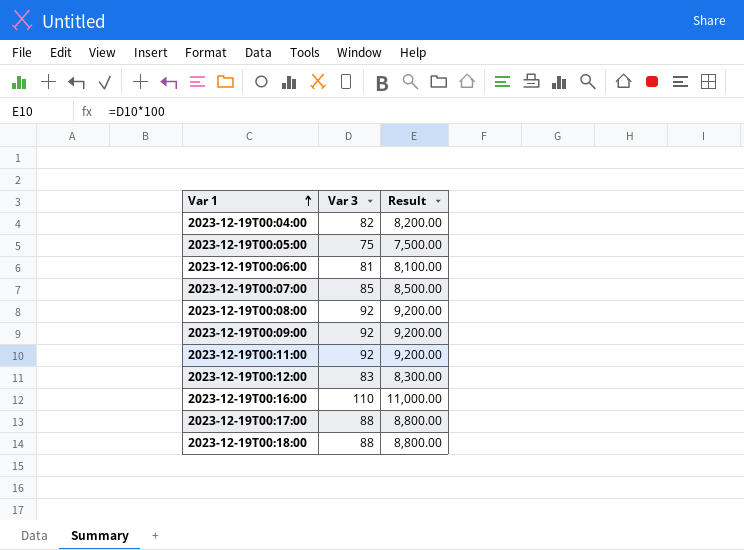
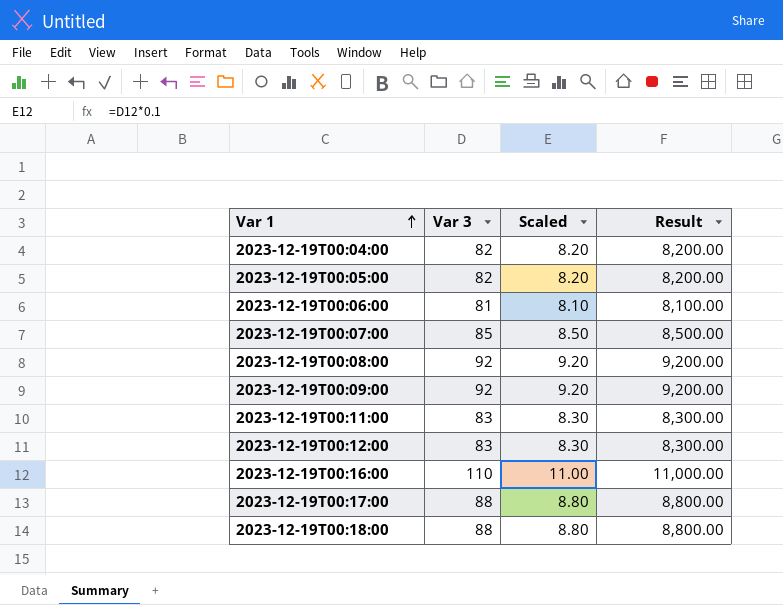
column Scaled | formula: none -> [Var 3] * 0.1
2023-12-19T00:05:00 | Var 3: 75 -> 82
2023-12-19T00:05:00 | Result: 7,500.00 -> 8,200.00
2023-12-19T00:11:00 | Var 3: 92 -> 83
2023-12-19T00:11:00 | Result: 9,200.00 -> 8,300.00

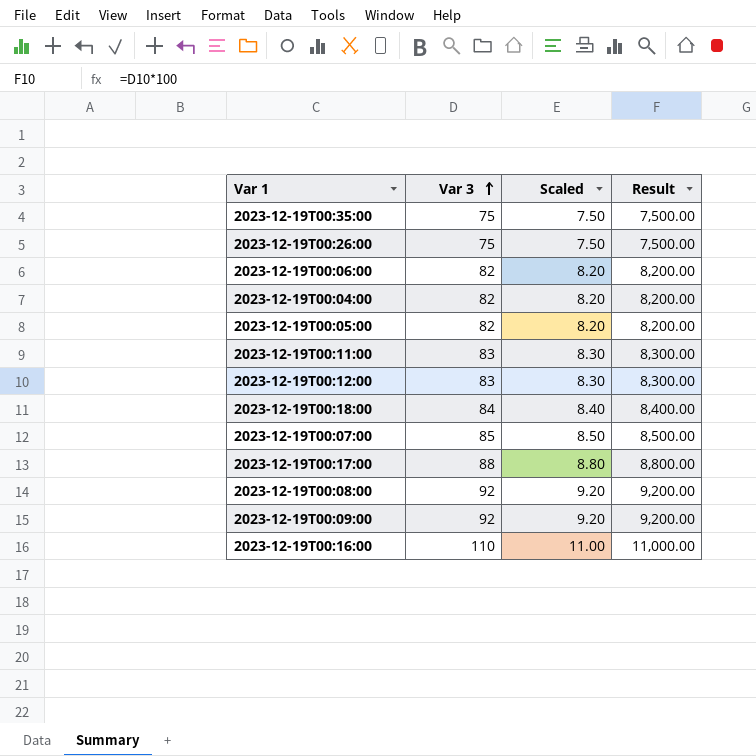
row order: Var 1 ascending -> Var 3 ascending
row 2023-12-19T00:35:00: none -> 75 | 7.50 | 7,500.00
row 2023-12-19T00:26:00: none -> 75 | 7.50 | 7,500.00
2023-12-19T00:06:00 | Var 3: 81 -> 82
2023-12-19T00:06:00 | Scaled: 8.10 -> 8.20
2023-12-19T00:06:00 | Result: 8,100.00 -> 8,200.00
2023-12-19T00:18:00 | Var 3: 88 -> 84
2023-12-19T00:18:00 | Scaled: 8.80 -> 8.40
2023-12-19T00:18:00 | Result: 8,800.00 -> 8,400.00

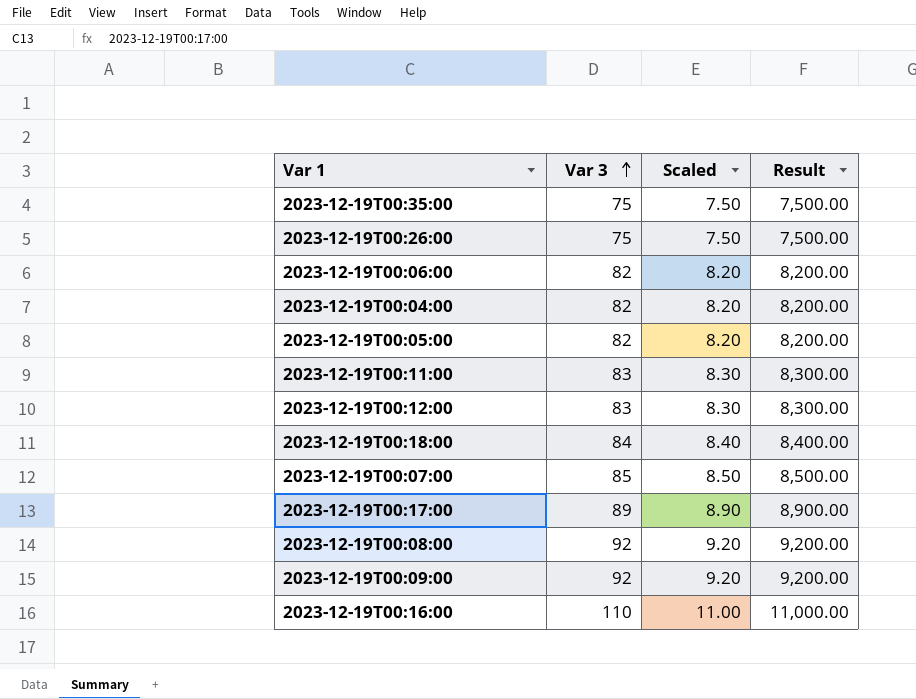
2023-12-19T00:17:00 | Var 3: 88 -> 89
2023-12-19T00:17:00 | Scaled: 8.80 -> 8.90
2023-12-19T00:17:00 | Result: 8,800.00 -> 8,900.00

